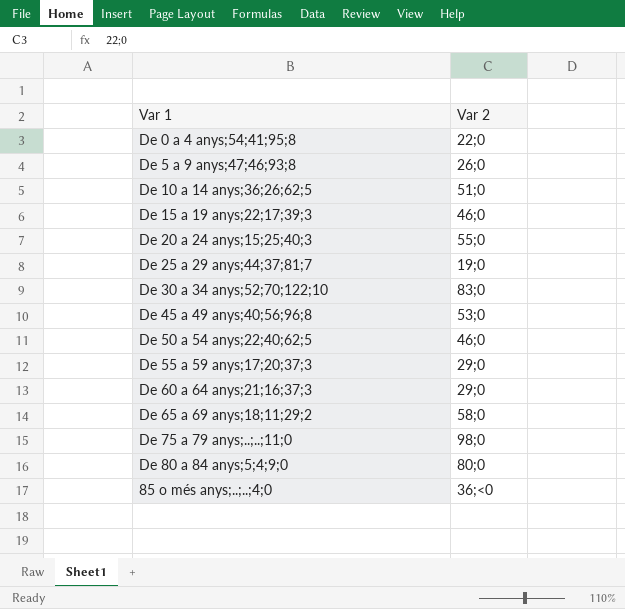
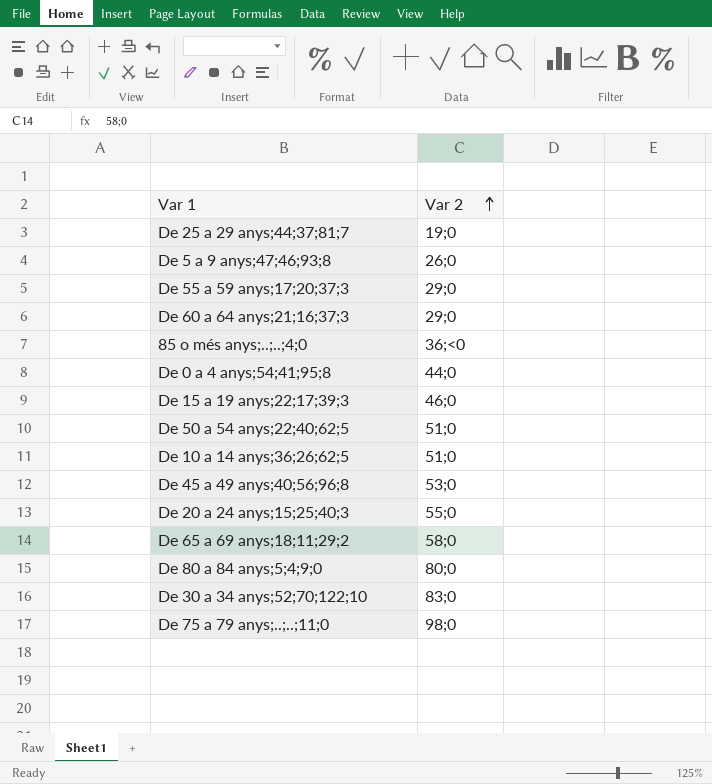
row order: none -> Var 2 ascending
De 0 a 4 anys;54;41;95;8 | Var 2: 22;0 -> 44;0
De 50 a 54 anys;22;40;62;5 | Var 2: 46;0 -> 51;0

